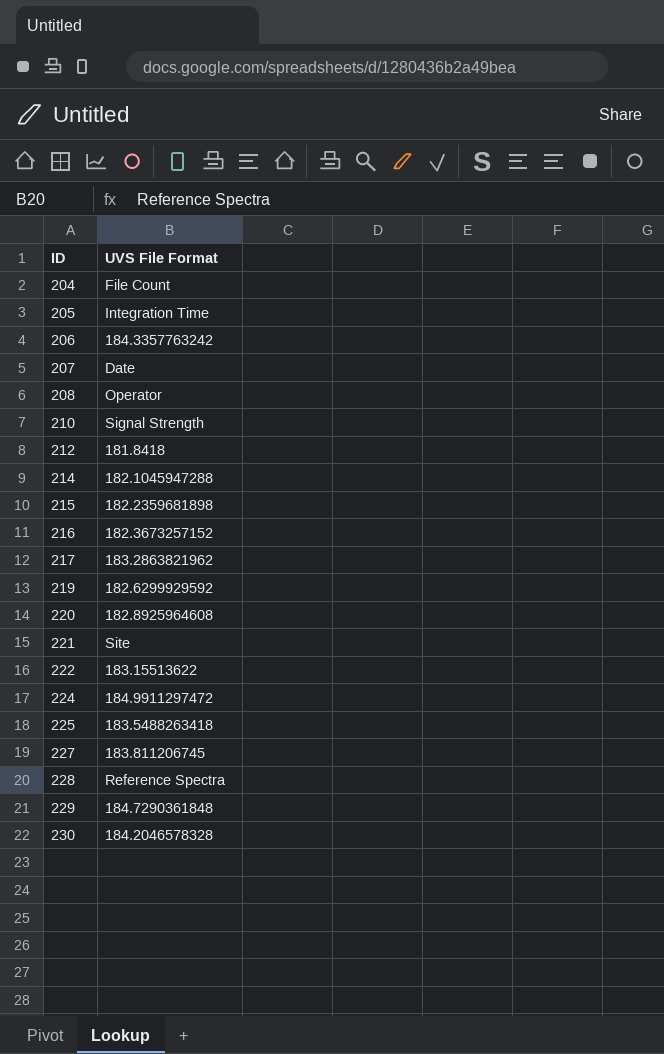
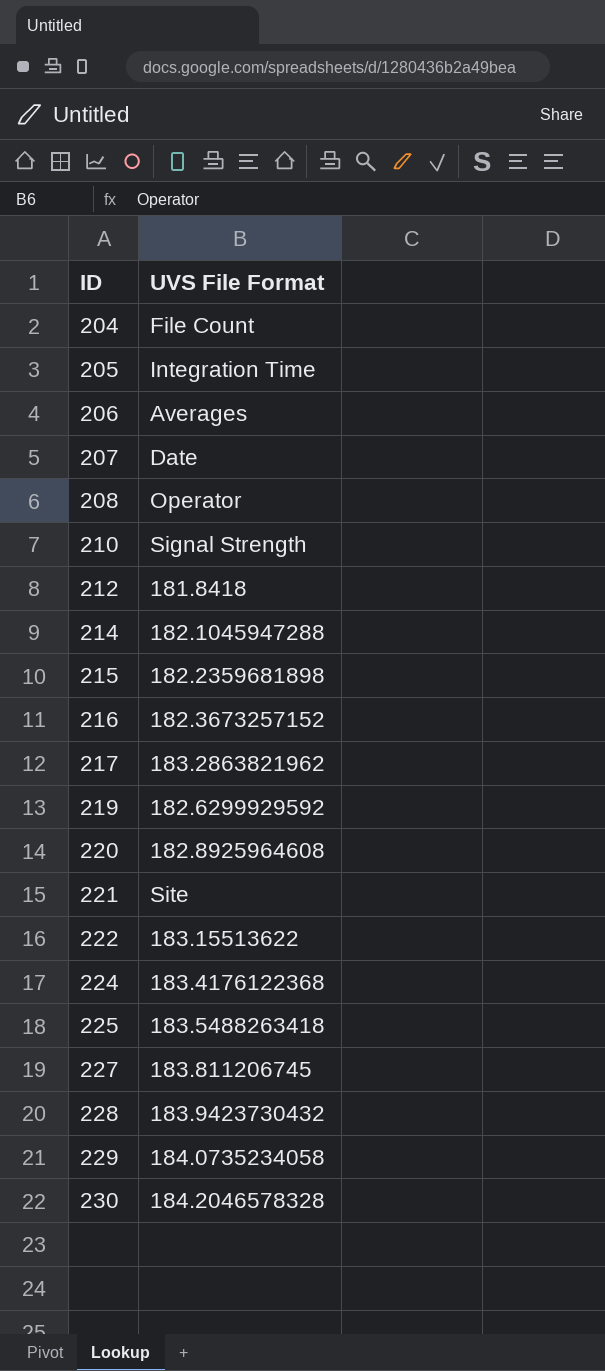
206 | UVS File Format: 184.3357763242 -> Averages
224 | UVS File Format: 184.9911297472 -> 183.4176122368
228 | UVS File Format: Reference Spectra -> 183.9423730432
229 | UVS File Format: 184.7290361848 -> 184.0735234058

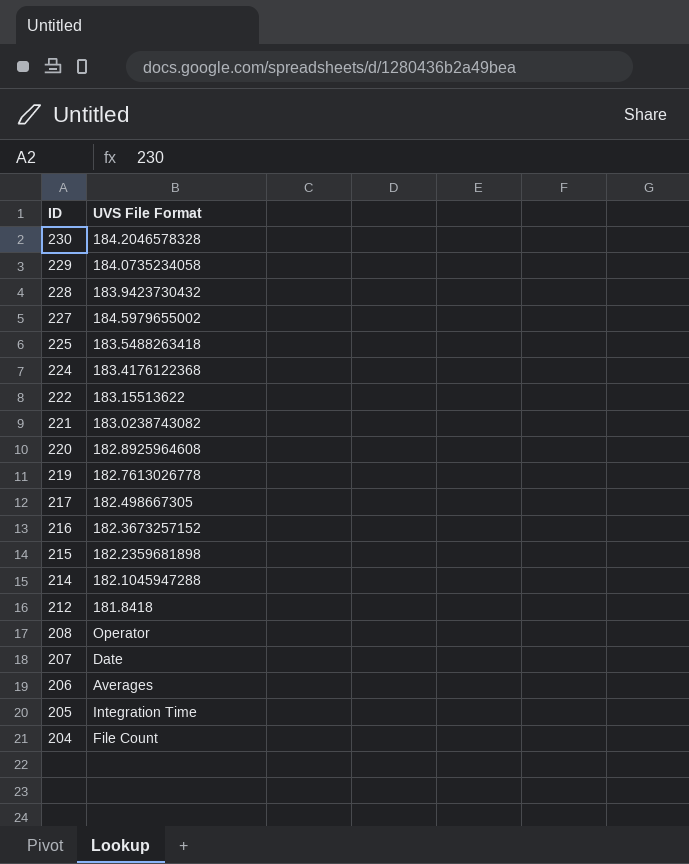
row order: ID ascending -> ID descending
row 210: Signal Strength -> none
227 | UVS File Format: 183.811206745 -> 184.5979655002
221 | UVS File Format: Site -> 183.0238743082
219 | UVS File Format: 182.6299929592 -> 182.7613026778
217 | UVS File Format: 183.2863821962 -> 182.498667305

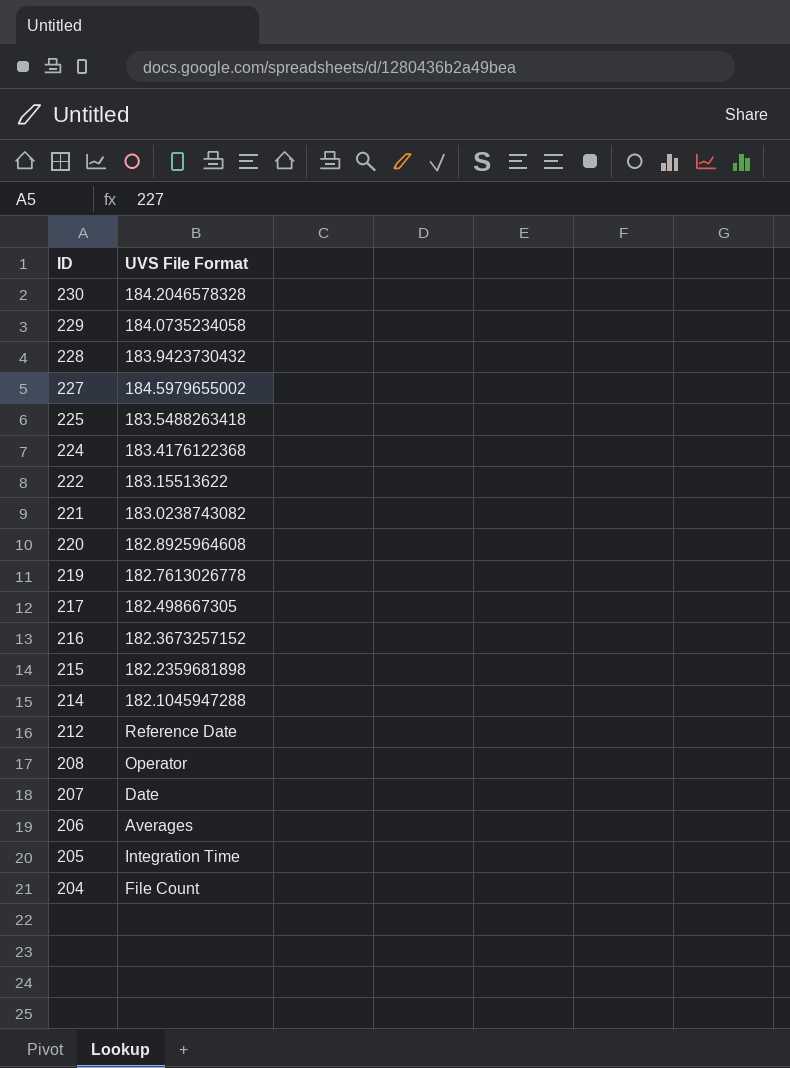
212 | UVS File Format: 181.8418 -> Reference Date

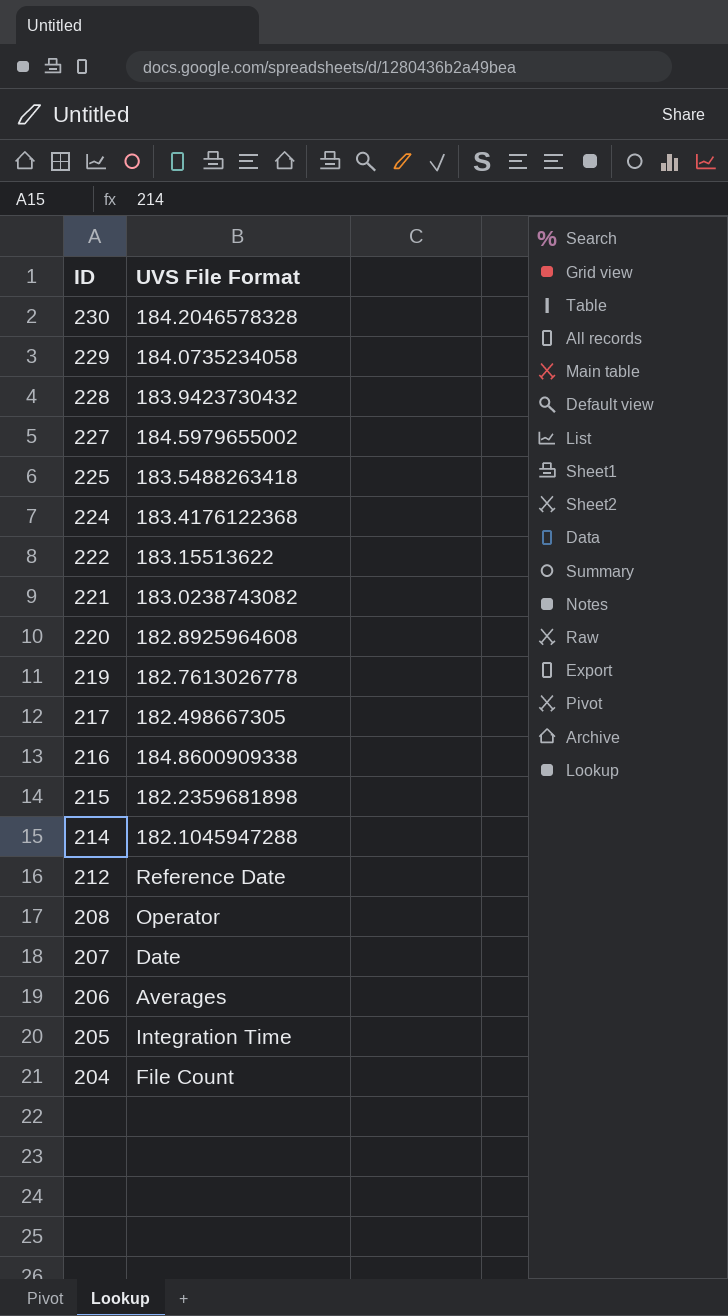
216 | UVS File Format: 182.3673257152 -> 184.8600909338

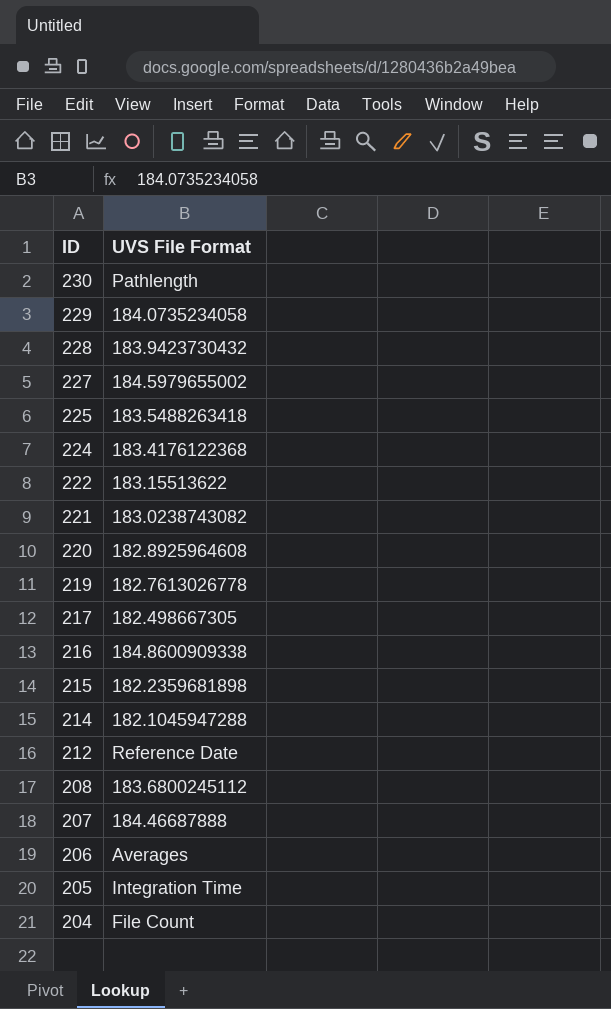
230 | UVS File Format: 184.2046578328 -> Pathlength
208 | UVS File Format: Operator -> 183.6800245112
207 | UVS File Format: Date -> 184.46687888

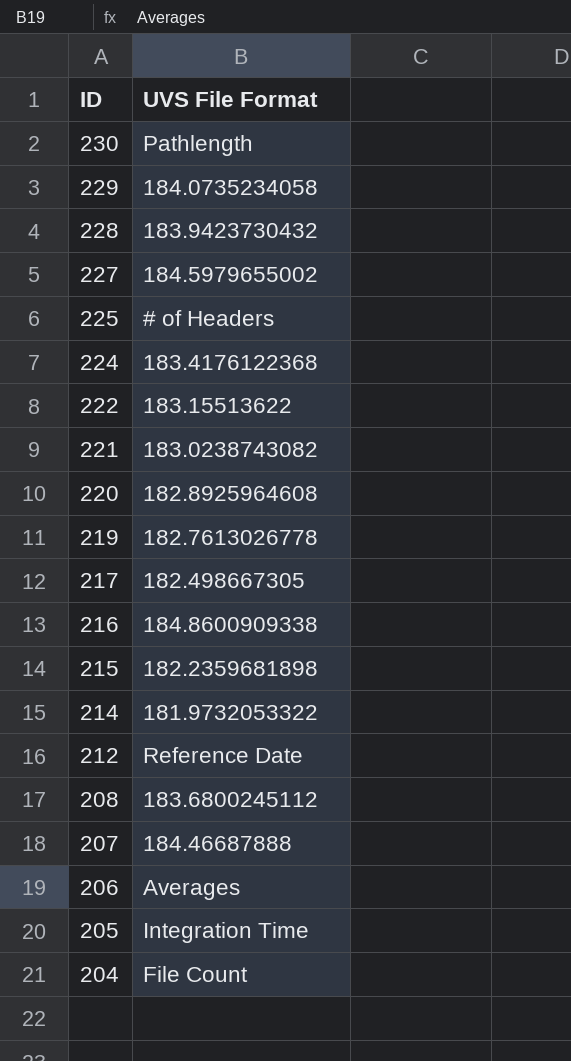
225 | UVS File Format: 183.5488263418 -> # of Headers
214 | UVS File Format: 182.1045947288 -> 181.9732053322

